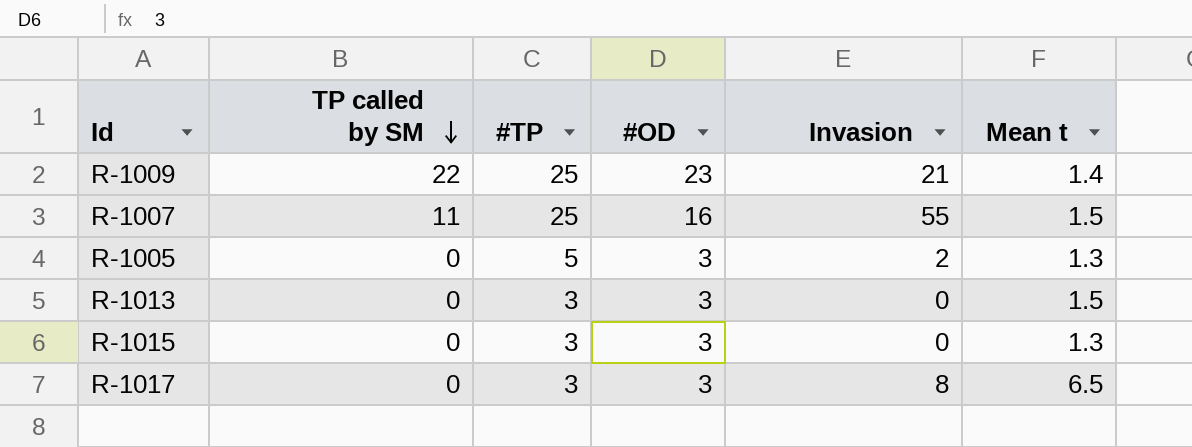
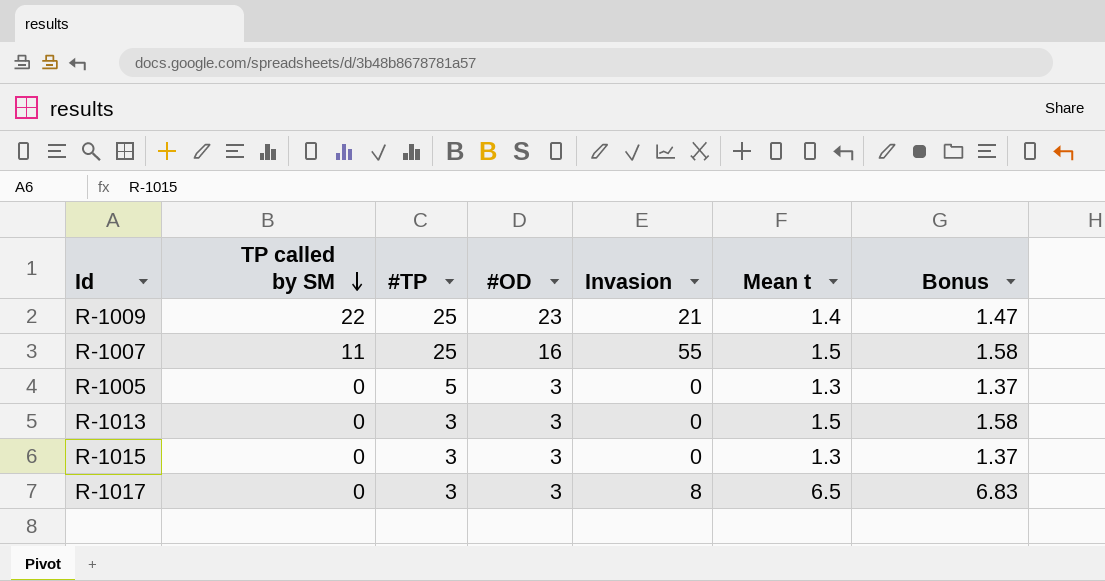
column Bonus | formula: none -> [Mean t] * 1.05
R-1005 | Invasion: 2 -> 0

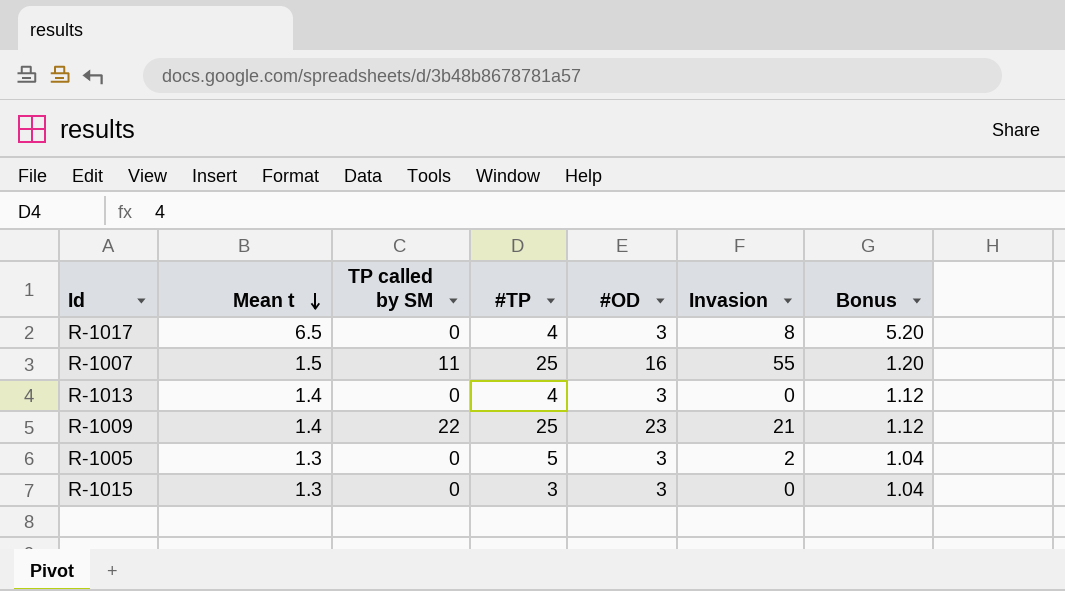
row order: TP called by SM descending -> Mean t descending
column Mean t | position: 6 -> 2
column Bonus | formula: [Mean t] * 1.05 -> [Mean t] * 0.8
R-1017 | #TP: 3 -> 4
R-1013 | Mean t: 1.5 -> 1.4
R-1013 | #TP: 3 -> 4
R-1005 | Invasion: 0 -> 2

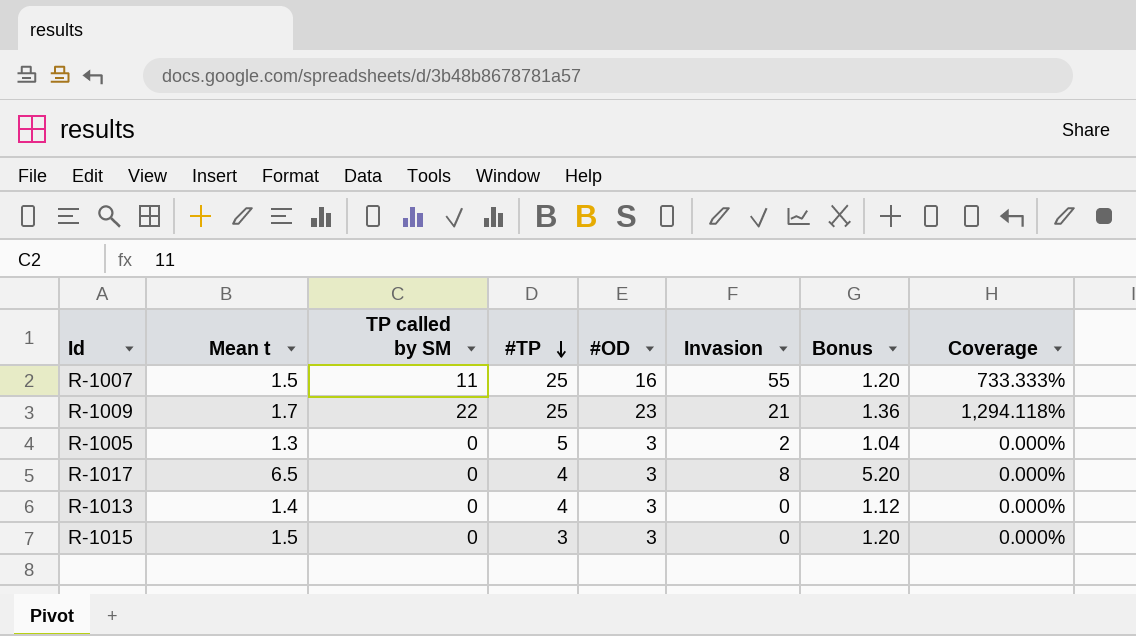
row order: Mean t descending -> #TP descending
column Coverage | formula: none -> [TP called by SM] / [Mean t]
R-1009 | Mean t: 1.4 -> 1.7
R-1009 | Bonus: 1.12 -> 1.36
R-1015 | Mean t: 1.3 -> 1.5
R-1015 | Bonus: 1.04 -> 1.20

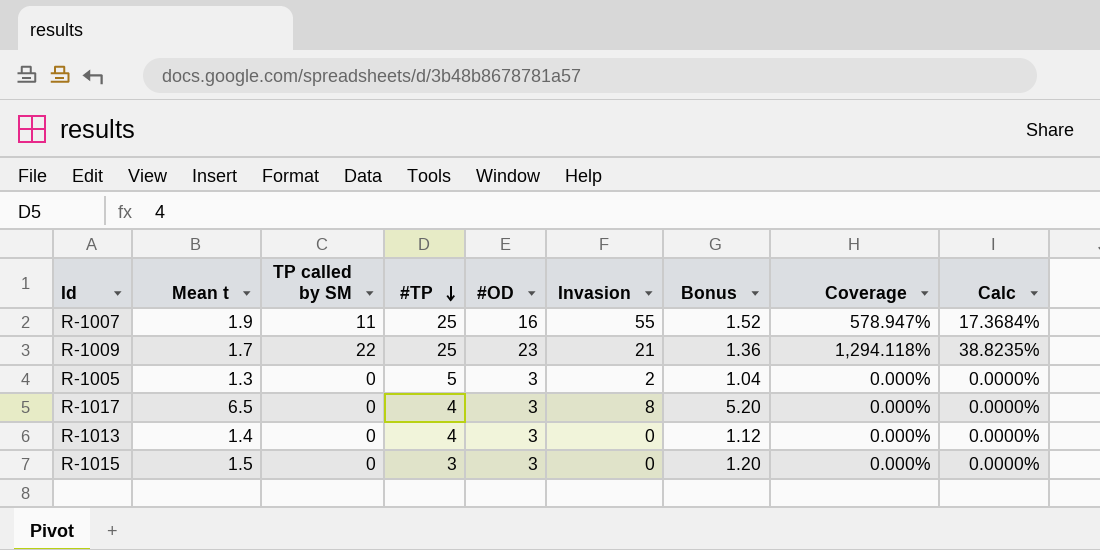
column Calc | formula: none -> [Coverage] * 0.03
R-1007 | Mean t: 1.5 -> 1.9
R-1007 | Bonus: 1.20 -> 1.52
R-1007 | Coverage: 733.333% -> 578.947%

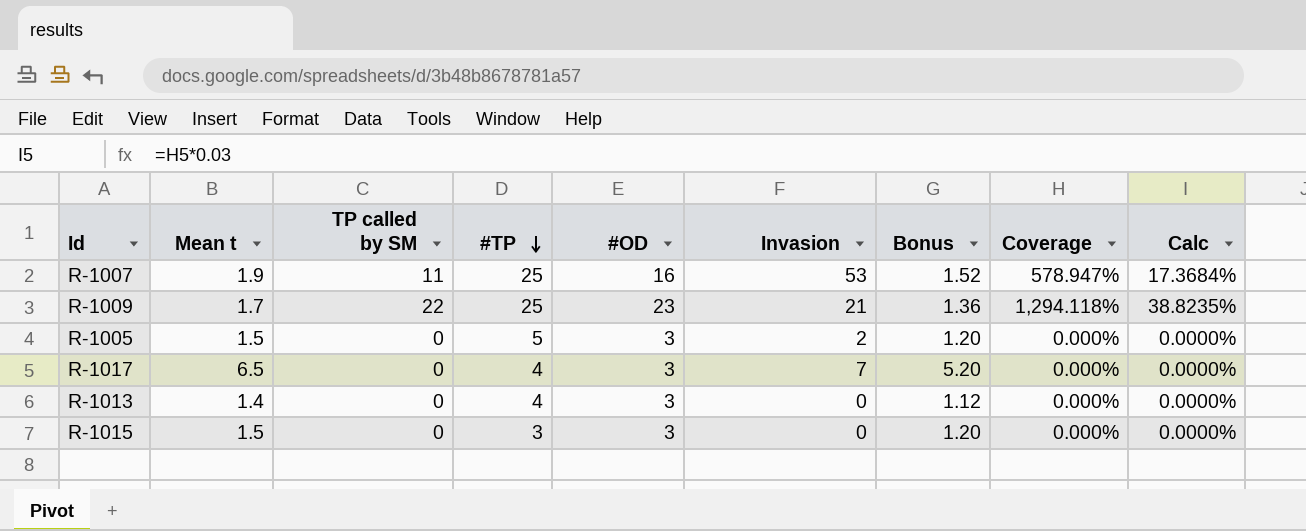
R-1007 | Invasion: 55 -> 53
R-1005 | Mean t: 1.3 -> 1.5
R-1005 | Bonus: 1.04 -> 1.20
R-1017 | Invasion: 8 -> 7

